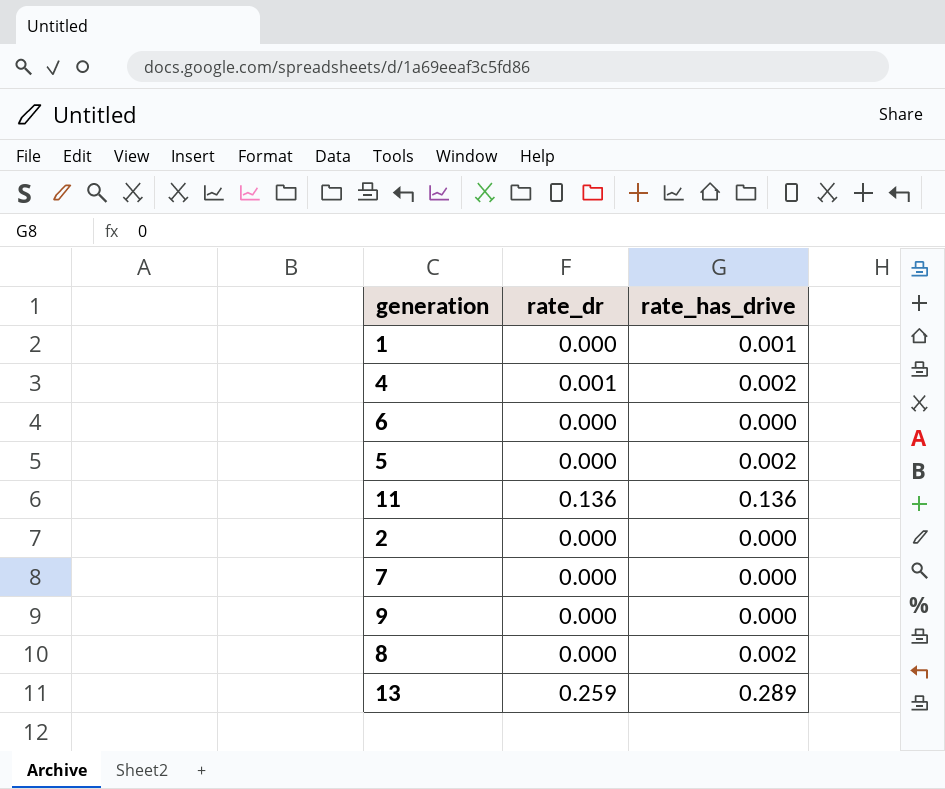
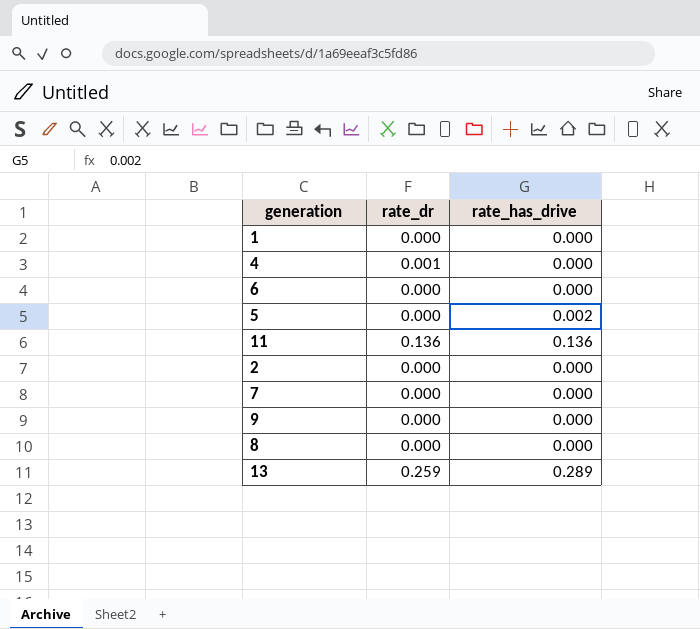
1 | rate_has_drive: 0.001 -> 0.000
4 | rate_has_drive: 0.002 -> 0.000
8 | rate_has_drive: 0.002 -> 0.000

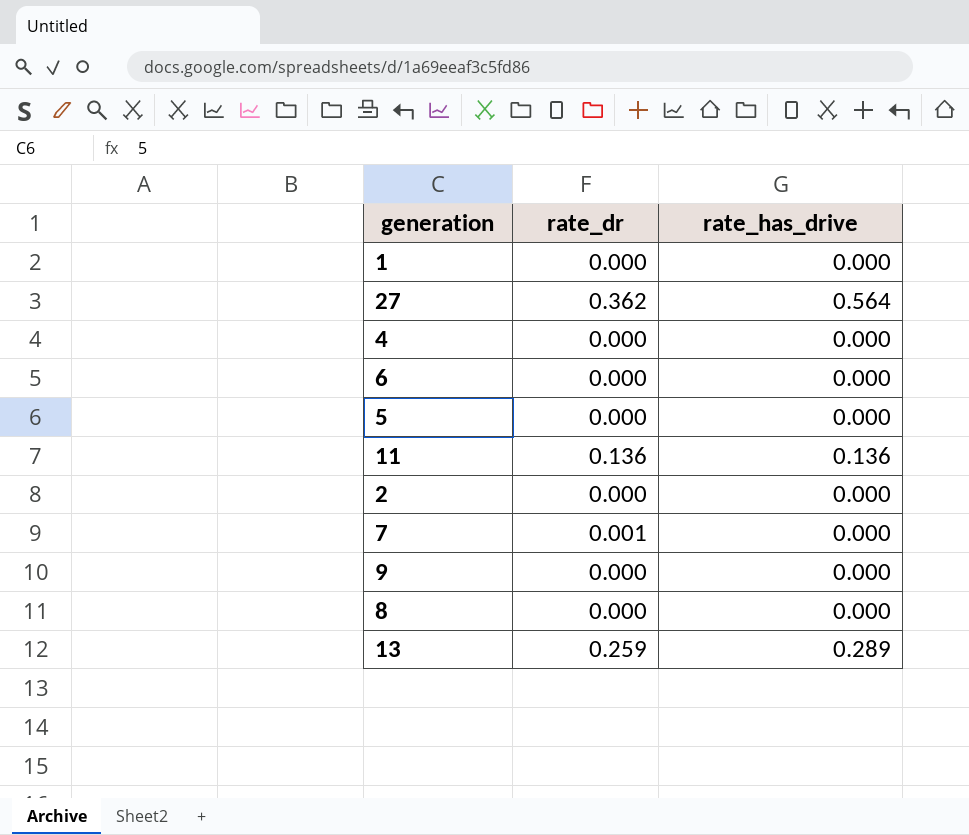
row 27: none -> 0.362 | 0.564
4 | rate_dr: 0.001 -> 0.000
5 | rate_has_drive: 0.002 -> 0.000
7 | rate_dr: 0.000 -> 0.001

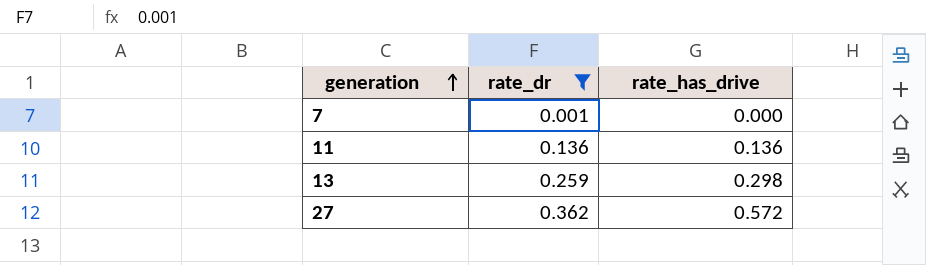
filter: none -> rate_dr != 0.000
row order: none -> generation ascending
13 | rate_has_drive: 0.289 -> 0.298
27 | rate_has_drive: 0.564 -> 0.572

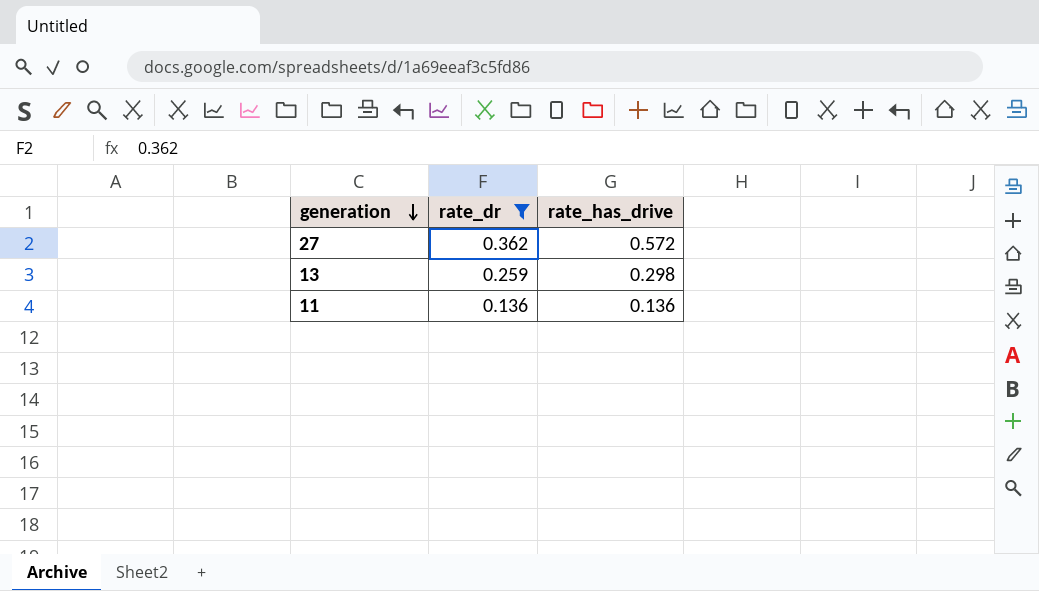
row order: generation ascending -> generation descending
row 7: 0.001 | 0.000 -> none

